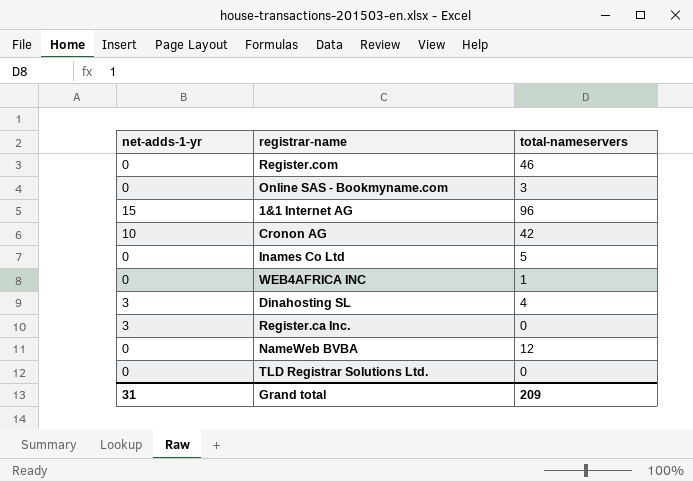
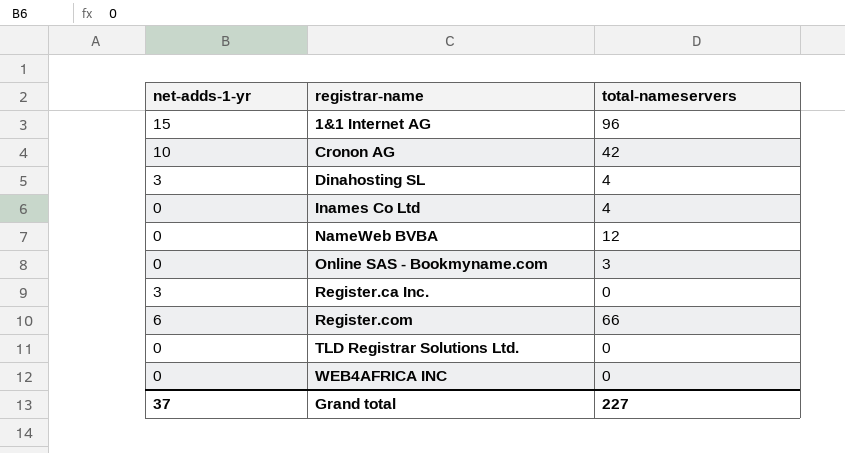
row order: none -> registrar-name ascending
Inames Co Ltd | total-nameservers: 5 -> 4
Register.com | net-adds-1-yr: 0 -> 6
Register.com | total-nameservers: 46 -> 66
WEB4AFRICA INC | total-nameservers: 1 -> 0
Grand total | net-adds-1-yr: 31 -> 37
Grand total | total-nameservers: 209 -> 227

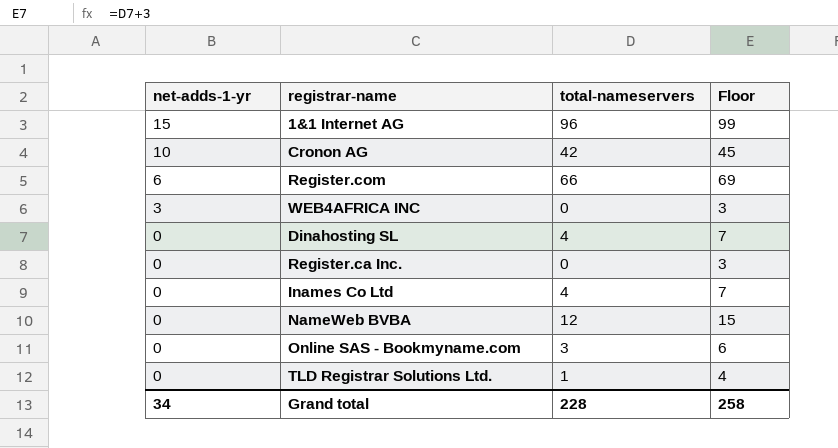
row order: registrar-name ascending -> net-adds-1-yr descending
column Floor | formula: none -> [total-nameservers] + 3
WEB4AFRICA INC | net-adds-1-yr: 0 -> 3
Dinahosting SL | net-adds-1-yr: 3 -> 0
Register.ca Inc. | net-adds-1-yr: 3 -> 0
TLD Registrar Solutions Ltd. | total-nameservers: 0 -> 1
Grand total | net-adds-1-yr: 37 -> 34
Grand total | total-nameservers: 227 -> 228

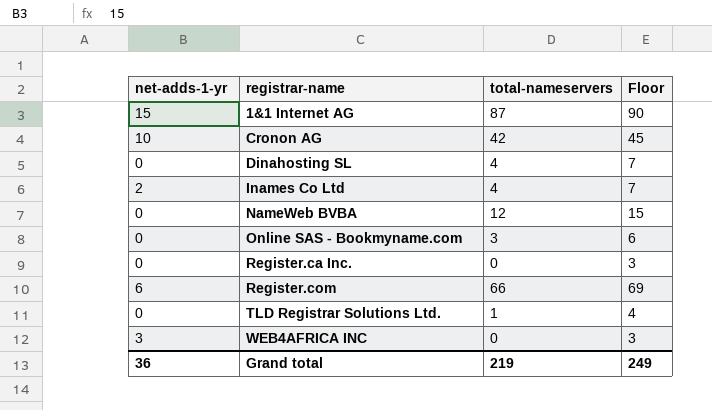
row order: net-adds-1-yr descending -> registrar-name ascending
1&1 Internet AG | total-nameservers: 96 -> 87
1&1 Internet AG | Floor: 99 -> 90
Inames Co Ltd | net-adds-1-yr: 0 -> 2
Grand total | net-adds-1-yr: 34 -> 36
Grand total | total-nameservers: 228 -> 219
Grand total | Floor: 258 -> 249

